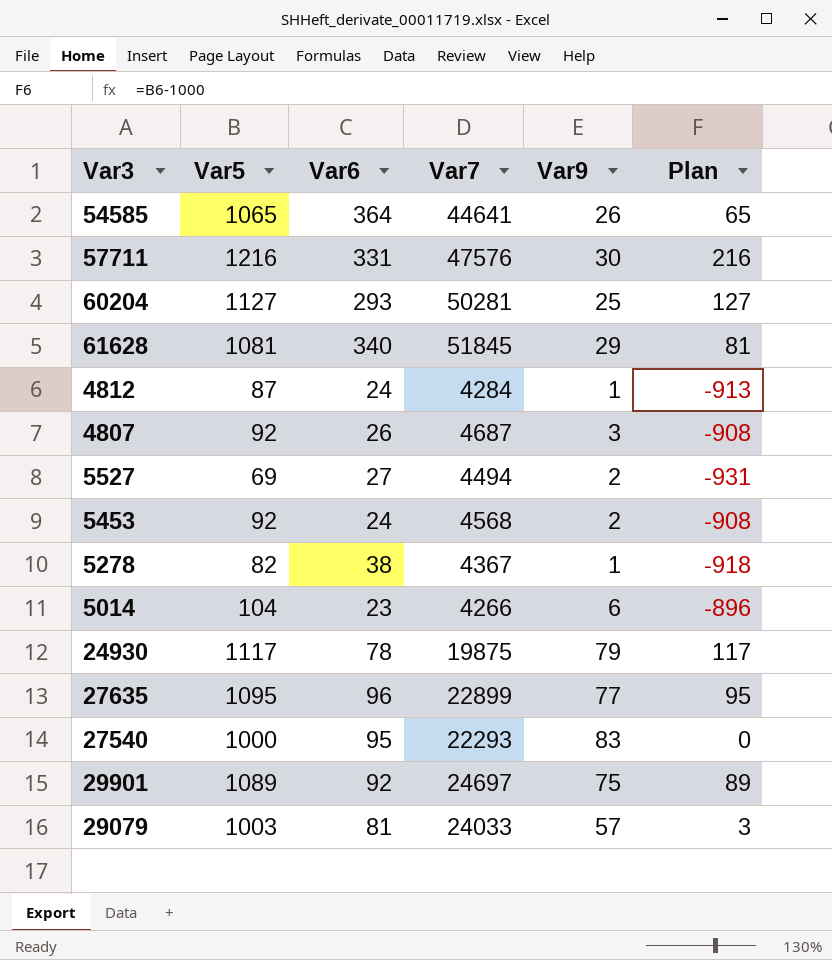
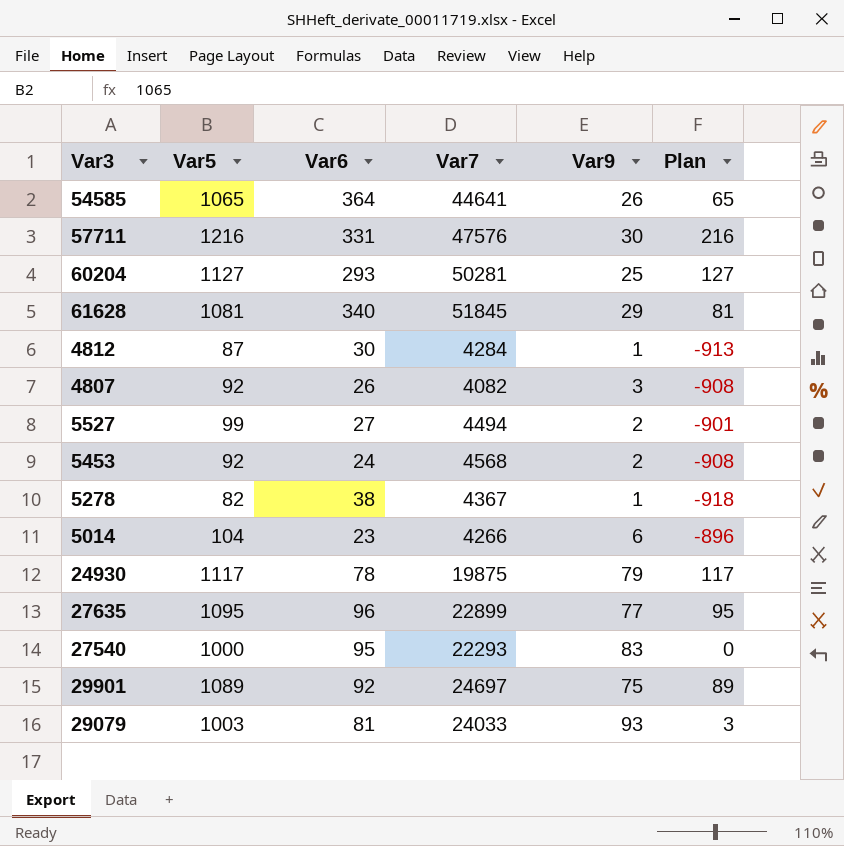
4812 | Var6: 24 -> 30
4807 | Var7: 4687 -> 4082
5527 | Var5: 69 -> 99
5527 | Plan: -931 -> -901
29079 | Var9: 57 -> 93

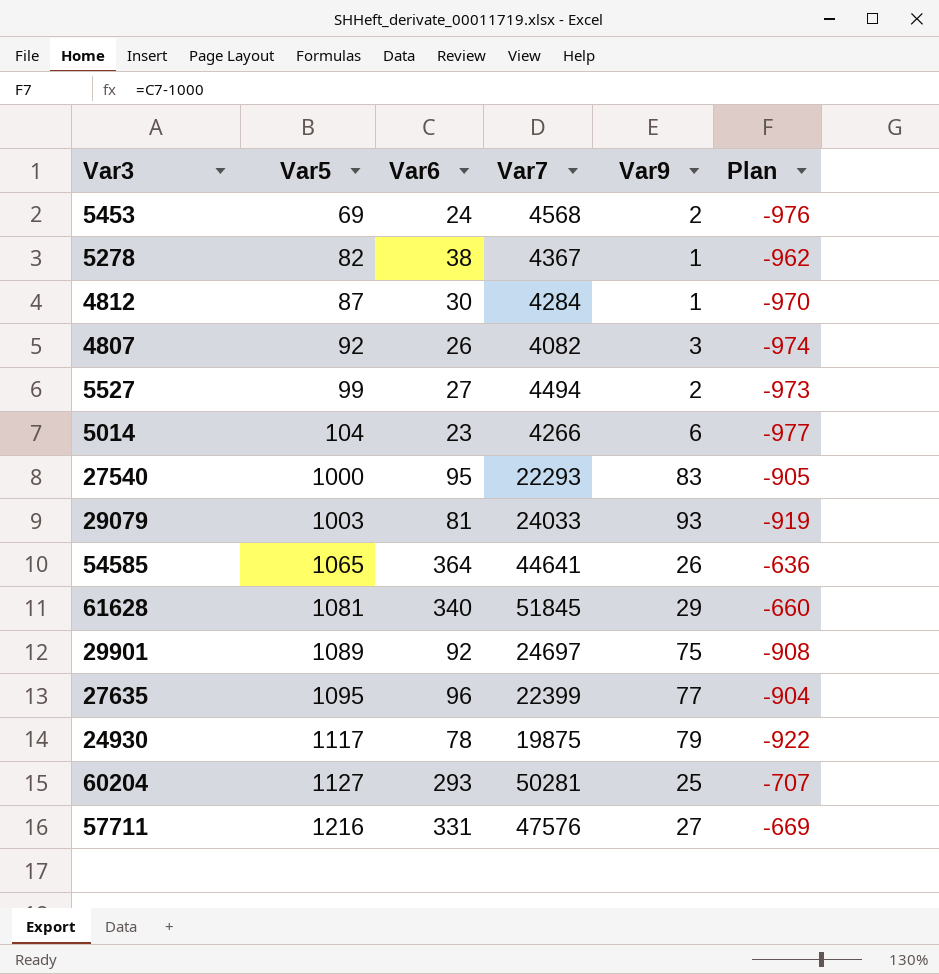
row order: none -> Var5 ascending
column Plan | formula: [Var5] - 1000 -> [Var6] - 1000
5453 | Var5: 92 -> 69
27635 | Var7: 22899 -> 22399
57711 | Var9: 30 -> 27

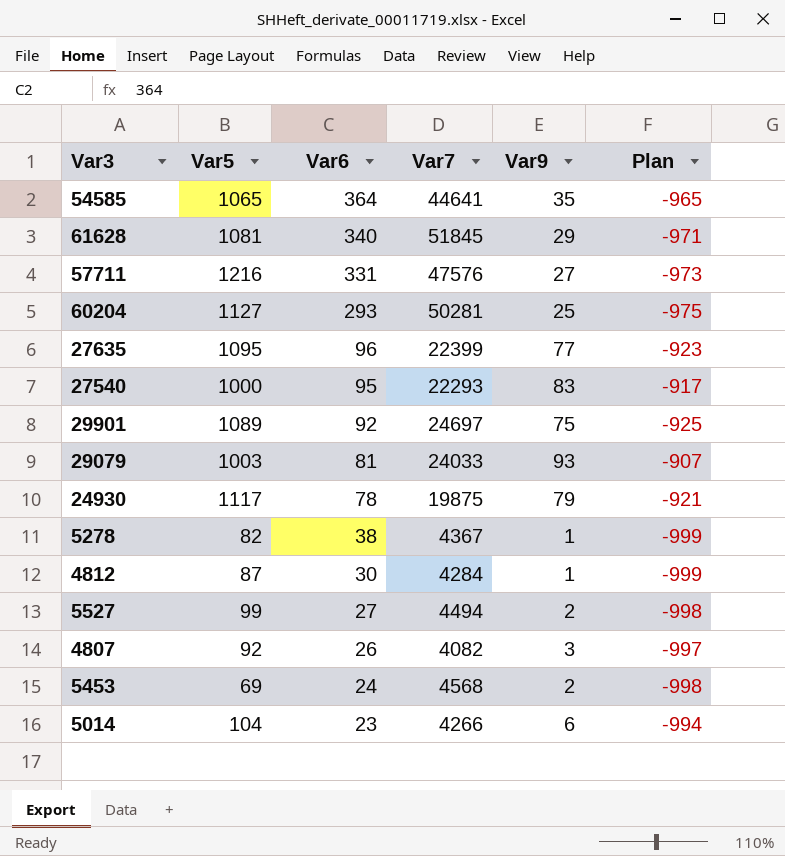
row order: Var5 ascending -> Var6 descending
column Plan | formula: [Var6] - 1000 -> [Var9] - 1000
54585 | Var9: 26 -> 35

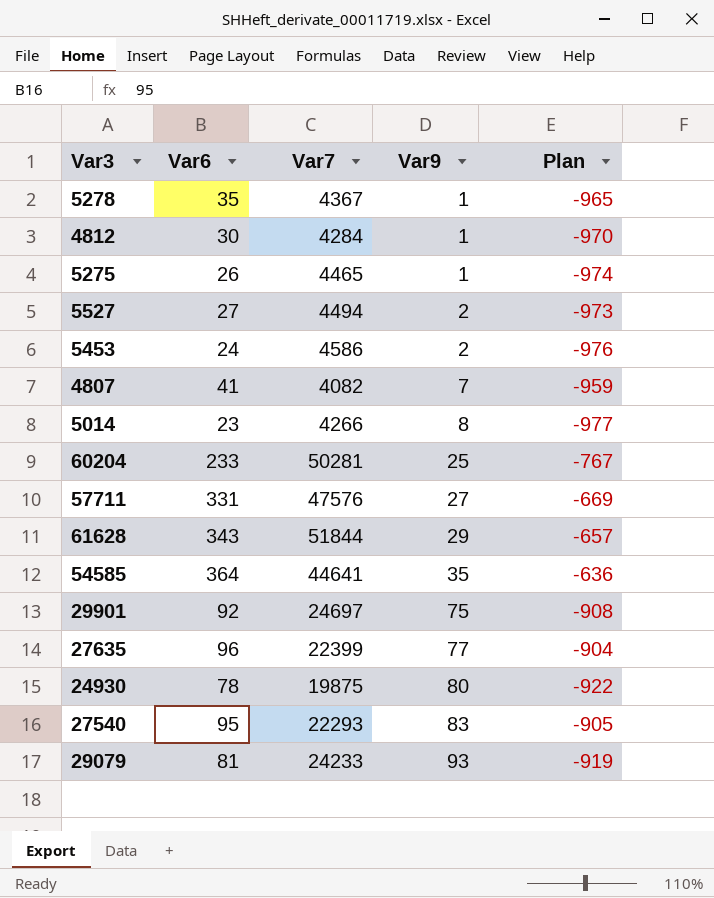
row order: Var6 descending -> Var9 ascending
column Var5 | position: 2 -> none
column Plan | formula: [Var9] - 1000 -> [Var6] - 1000
5278 | Var6: 38 -> 35
row 5275: none -> 26 | 4465 | 1 | -974
5453 | Var7: 4568 -> 4586
4807 | Var6: 26 -> 41
4807 | Var9: 3 -> 7
5014 | Var9: 6 -> 8
60204 | Var6: 293 -> 233
61628 | Var6: 340 -> 343
61628 | Var7: 51845 -> 51844
24930 | Var9: 79 -> 80
29079 | Var7: 24033 -> 24233

